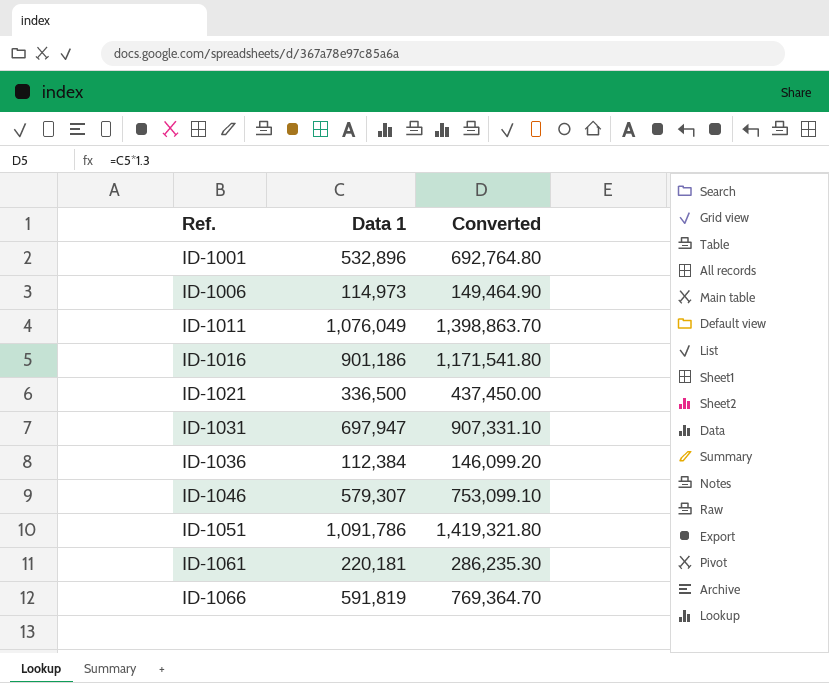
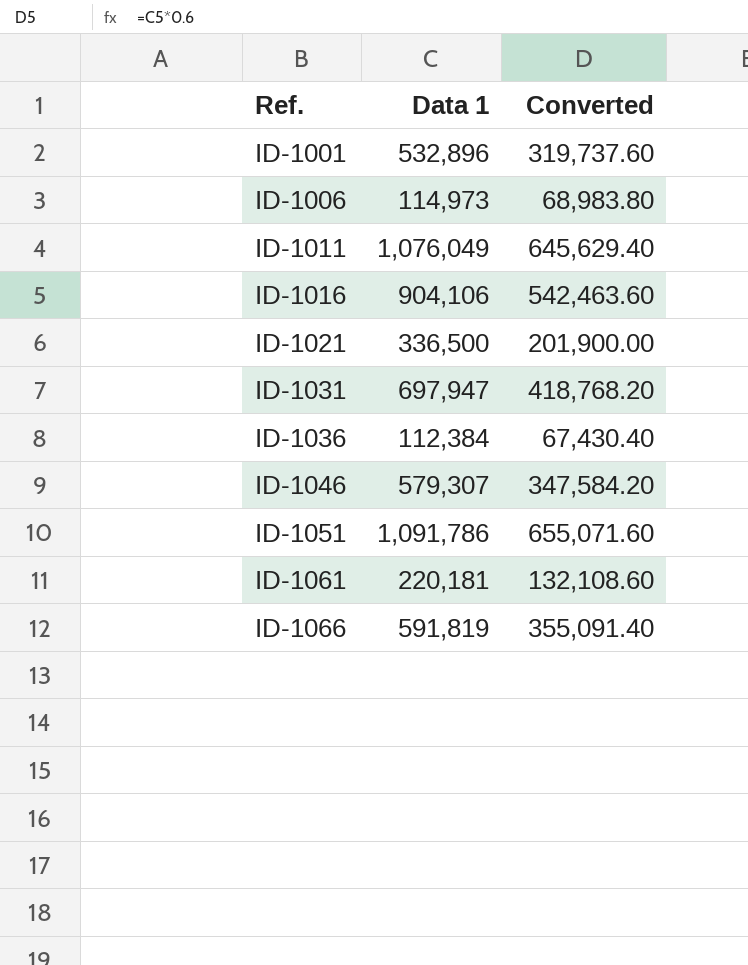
column Converted | formula: [Data 1] * 1.3 -> [Data 1] * 0.6
ID-1016 | Data 1: 901,186 -> 904,106

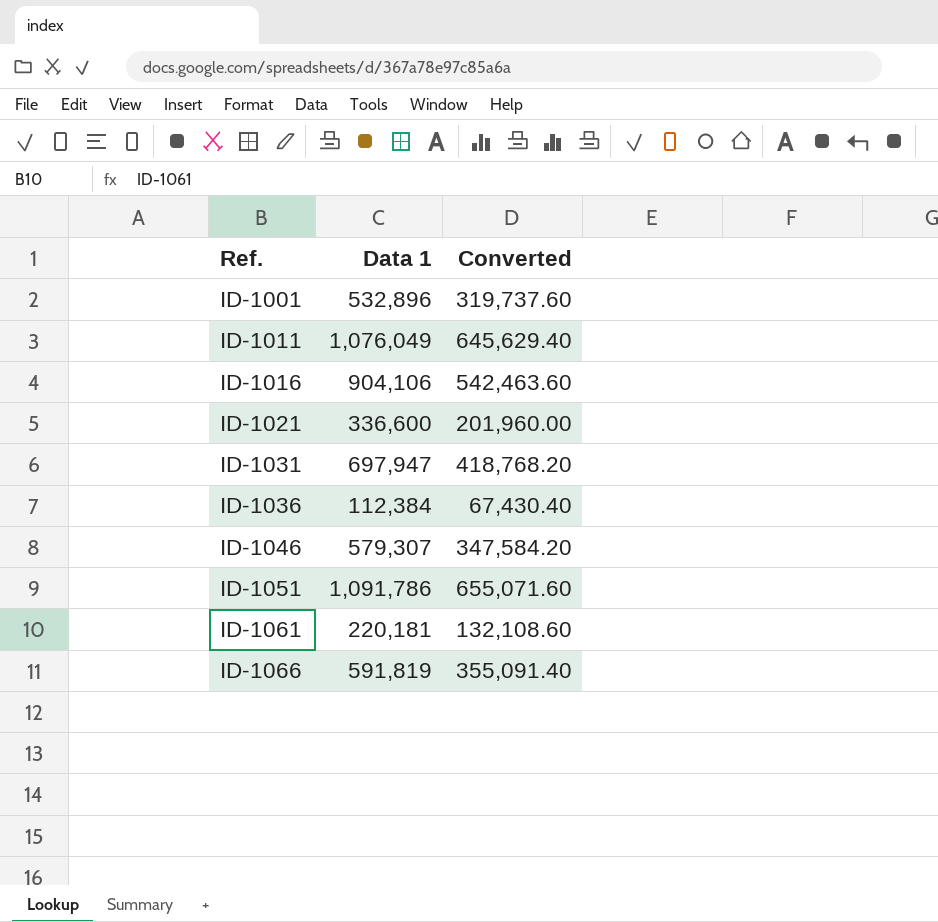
row ID-1006: 114,973 | 68,983.80 -> none
ID-1021 | Data 1: 336,500 -> 336,600
ID-1021 | Converted: 201,900.00 -> 201,960.00

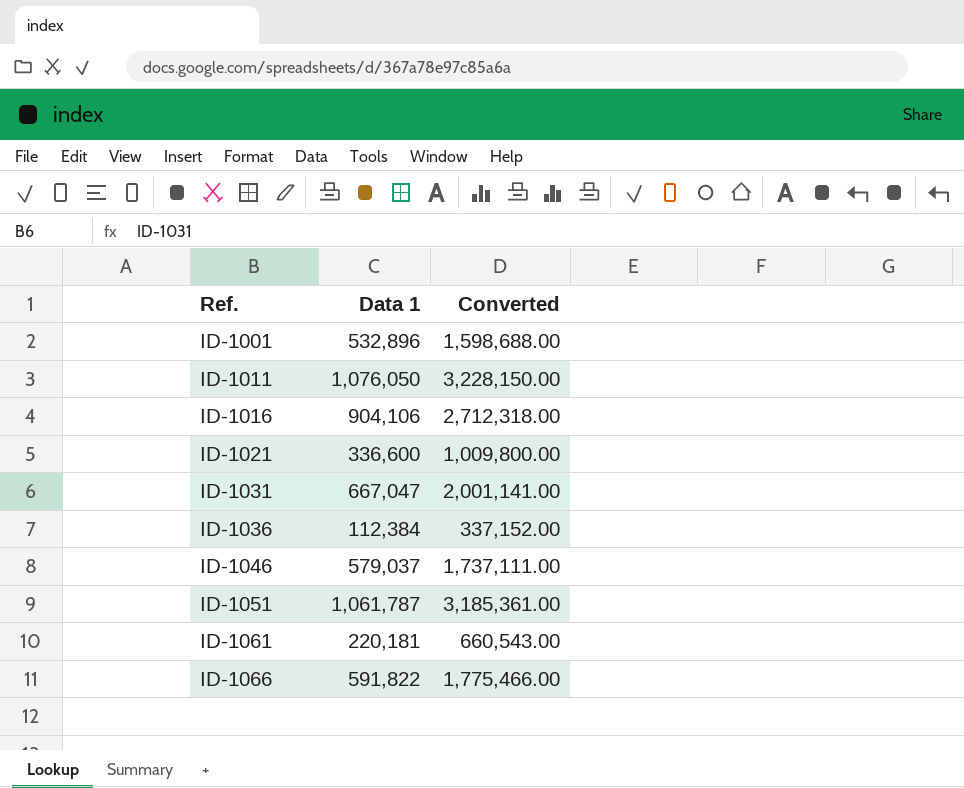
column Converted | formula: [Data 1] * 0.6 -> [Data 1] * 3
ID-1011 | Data 1: 1,076,049 -> 1,076,050
ID-1031 | Data 1: 697,947 -> 667,047
ID-1046 | Data 1: 579,307 -> 579,037
ID-1051 | Data 1: 1,091,786 -> 1,061,787
ID-1066 | Data 1: 591,819 -> 591,822

